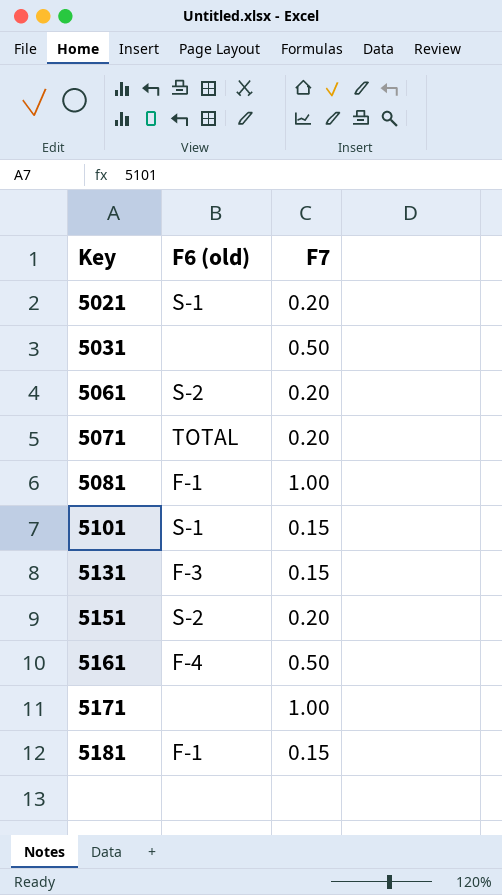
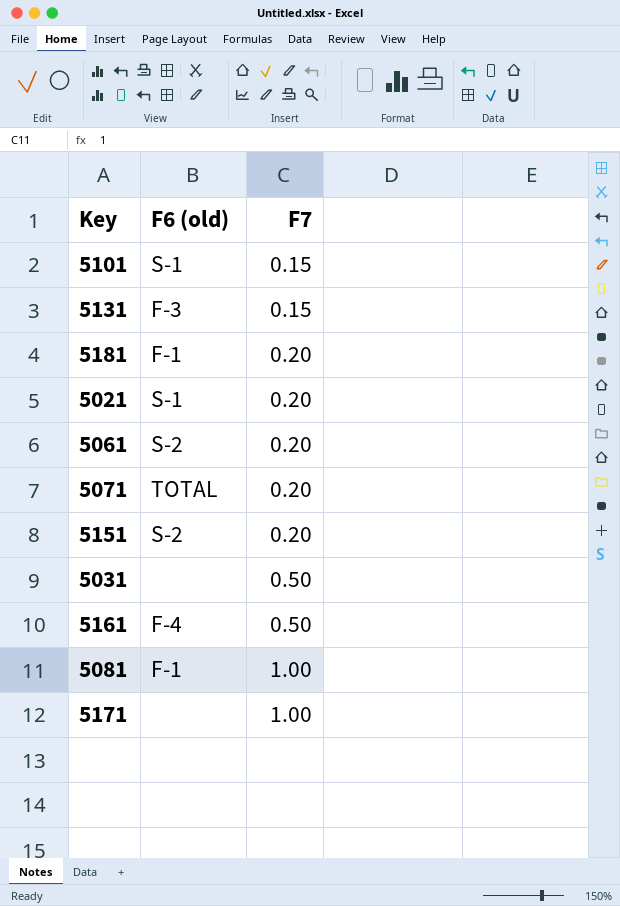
row order: Key ascending -> F7 ascending
5181 | F7: 0.15 -> 0.20

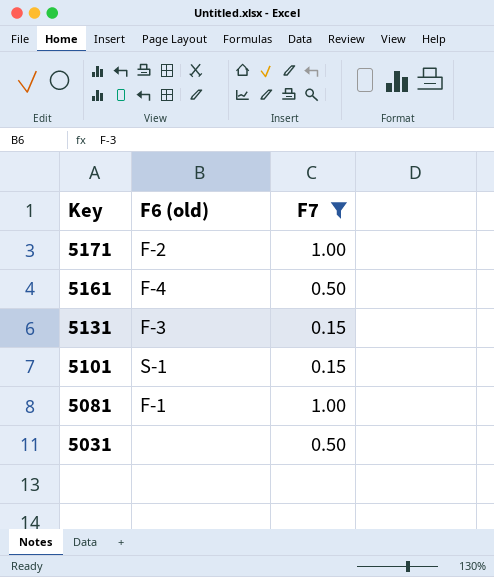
filter: none -> F7 != 0.20
row order: F7 ascending -> Key descending
5171 | F6 (old): none -> F-2

